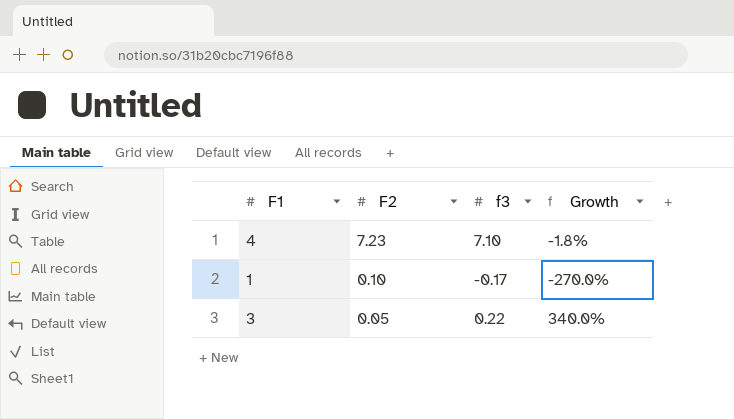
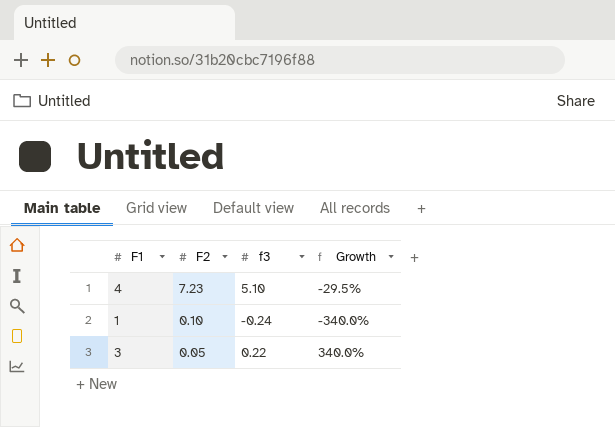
4 | f3: 7.10 -> 5.10
4 | Growth: -1.8% -> -29.5%
1 | f3: -0.17 -> -0.24
1 | Growth: -270.0% -> -340.0%

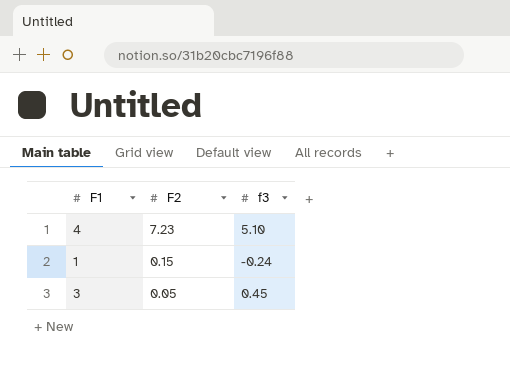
column Growth | formula: ([f3] - [F2]) / [F2] -> none
1 | F2: 0.10 -> 0.15
3 | f3: 0.22 -> 0.45

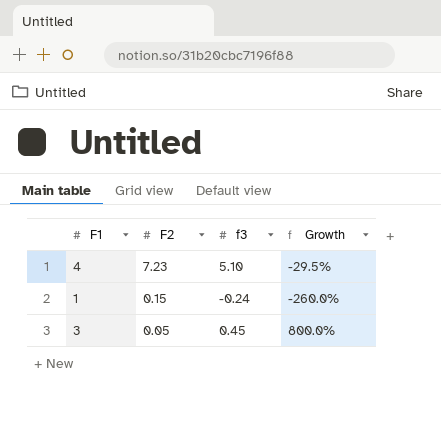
column Growth | formula: none -> ([f3] - [F2]) / [F2]

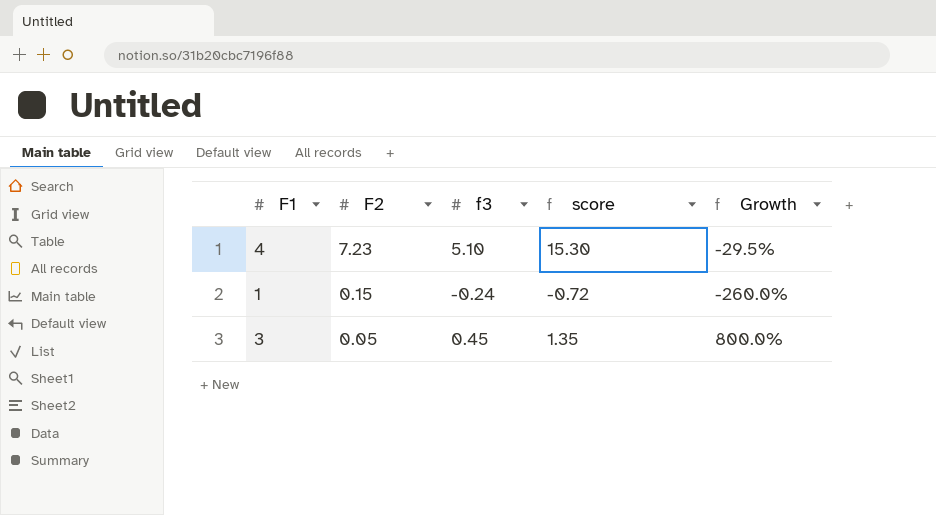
column score | formula: none -> [f3] * 3

